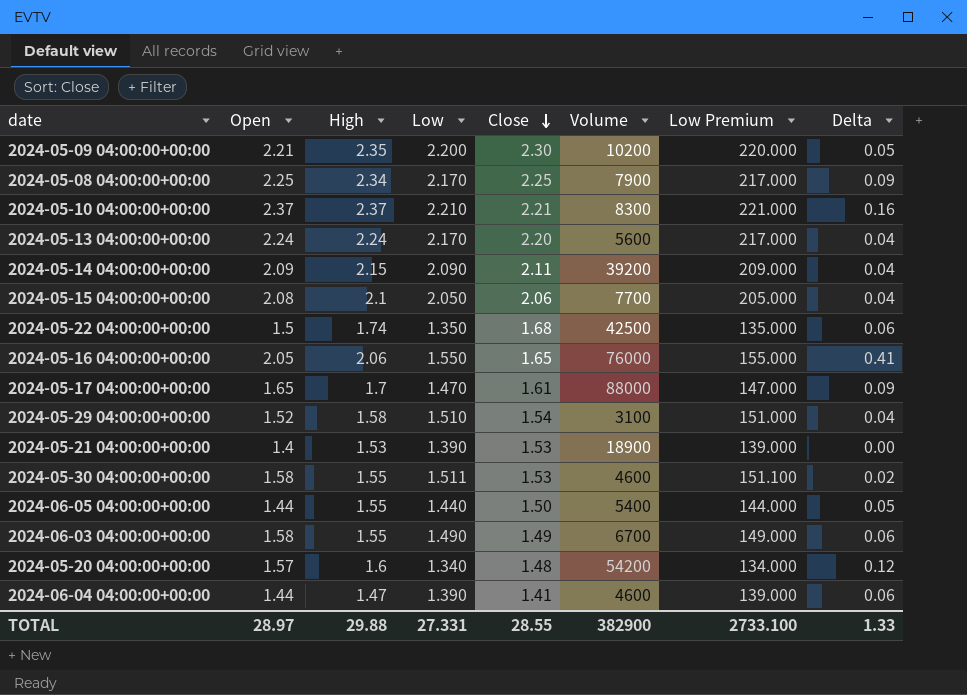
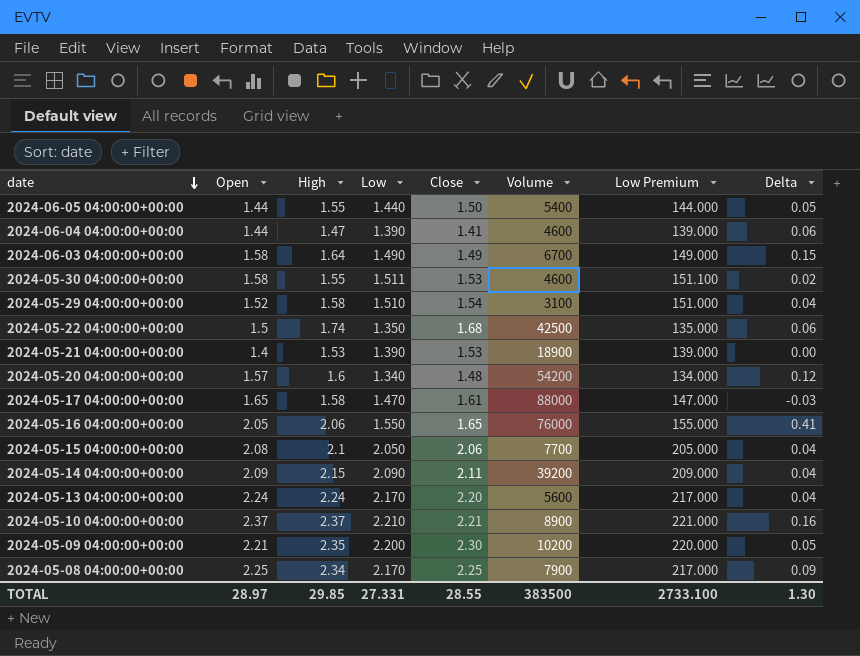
row order: Close descending -> date descending
2024-06-03 04:00:00+00:00 | High: 1.55 -> 1.64
2024-06-03 04:00:00+00:00 | Delta: 0.06 -> 0.15
2024-05-17 04:00:00+00:00 | High: 1.7 -> 1.58
2024-05-17 04:00:00+00:00 | Delta: 0.09 -> -0.03
2024-05-10 04:00:00+00:00 | Volume: 8300 -> 8900
TOTAL | High: 29.88 -> 29.85
TOTAL | Volume: 382900 -> 383500
TOTAL | Delta: 1.33 -> 1.30

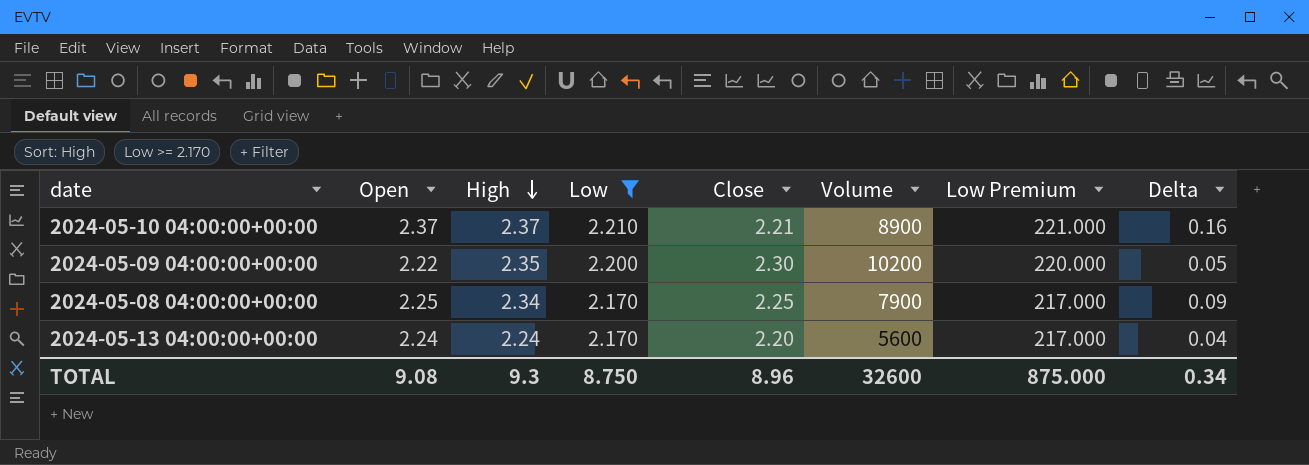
filter: none -> Low >= 2.170
row order: date descending -> High descending
2024-05-09 04:00:00+00:00 | Open: 2.21 -> 2.22
TOTAL | Open: 28.97 -> 9.08
TOTAL | High: 29.85 -> 9.3
TOTAL | Low: 27.331 -> 8.750
TOTAL | Close: 28.55 -> 8.96
TOTAL | Volume: 383500 -> 32600
TOTAL | Low Premium: 2733.100 -> 875.000
TOTAL | Delta: 1.30 -> 0.34

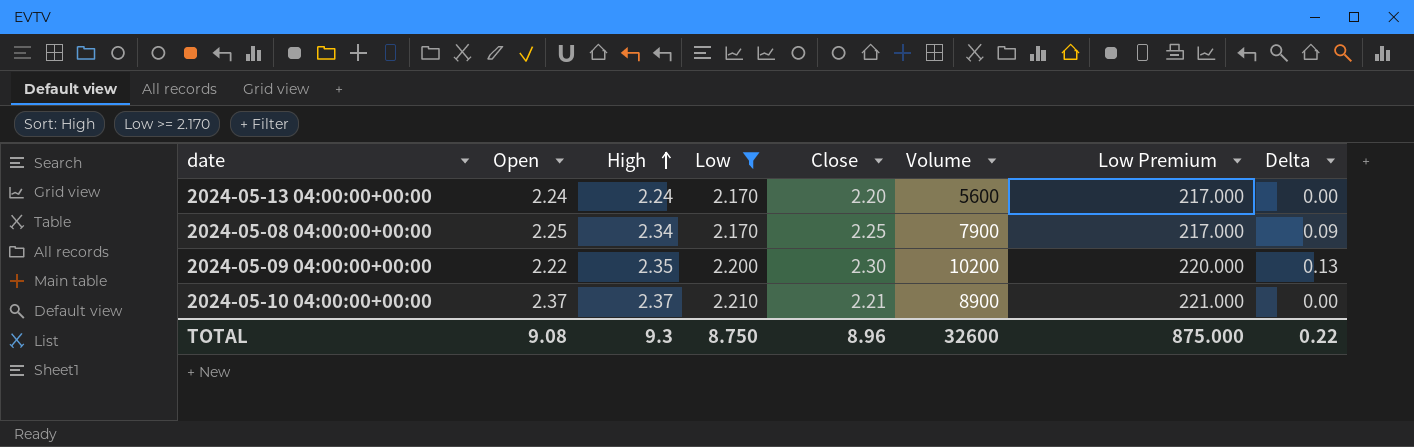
row order: High descending -> High ascending
column Delta | formula: [High] - [Close] -> [High] - [Open]
TOTAL | Delta: 0.34 -> 0.22

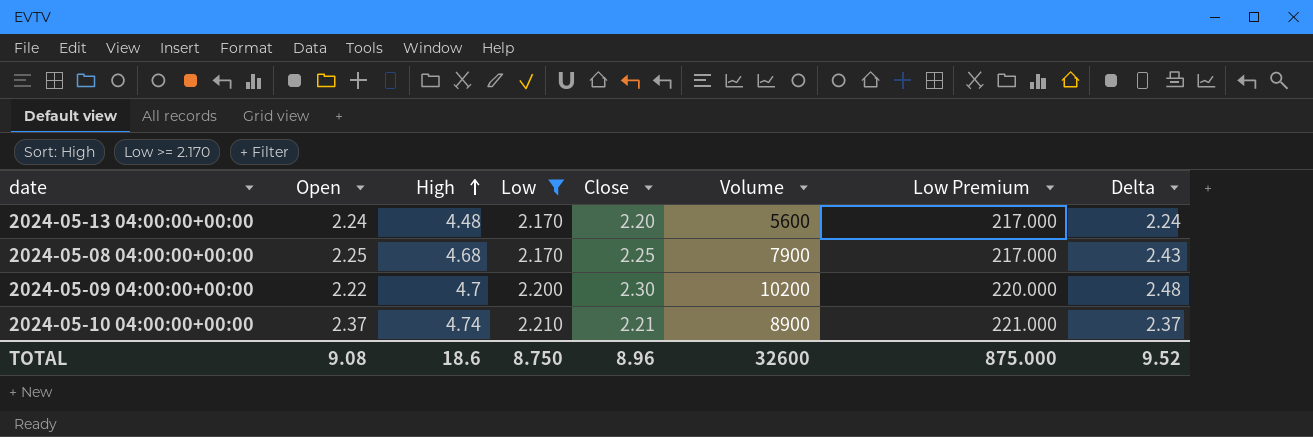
2024-05-13 04:00:00+00:00 | High: 2.24 -> 4.48
2024-05-13 04:00:00+00:00 | Delta: 0.00 -> 2.24
2024-05-08 04:00:00+00:00 | High: 2.34 -> 4.68
2024-05-08 04:00:00+00:00 | Delta: 0.09 -> 2.43
2024-05-09 04:00:00+00:00 | High: 2.35 -> 4.7
2024-05-09 04:00:00+00:00 | Delta: 0.13 -> 2.48
2024-05-10 04:00:00+00:00 | High: 2.37 -> 4.74
2024-05-10 04:00:00+00:00 | Delta: 0.00 -> 2.37
TOTAL | High: 9.3 -> 18.6
TOTAL | Delta: 0.22 -> 9.52

